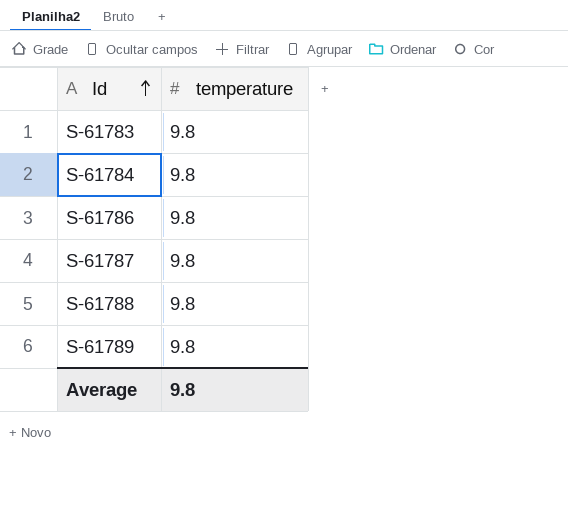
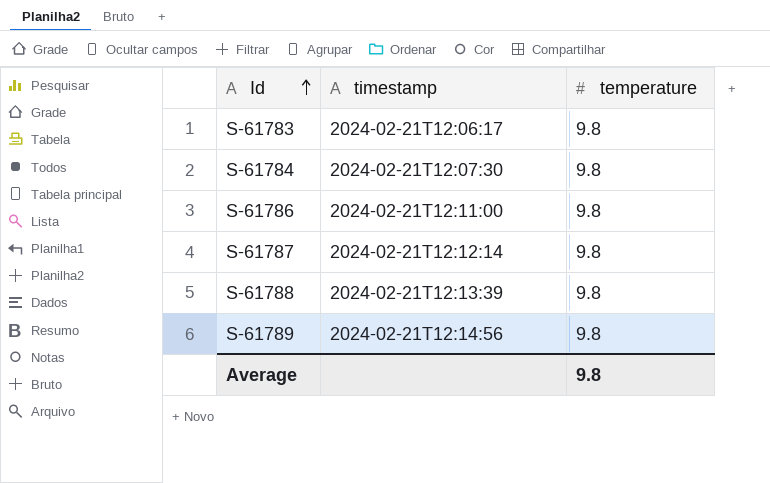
column timestamp | position: none -> 2

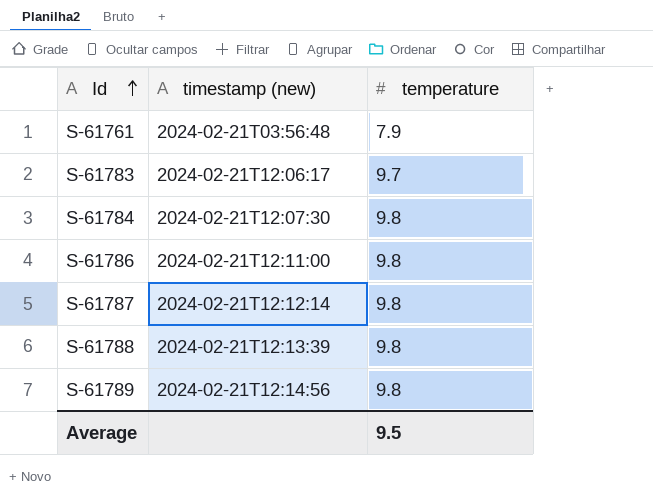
column name: timestamp -> timestamp (new)
row S-61761: none -> 2024-02-21T03:56:48 | 7.9
S-61783 | temperature: 9.8 -> 9.7
Average | temperature: 9.8 -> 9.5

